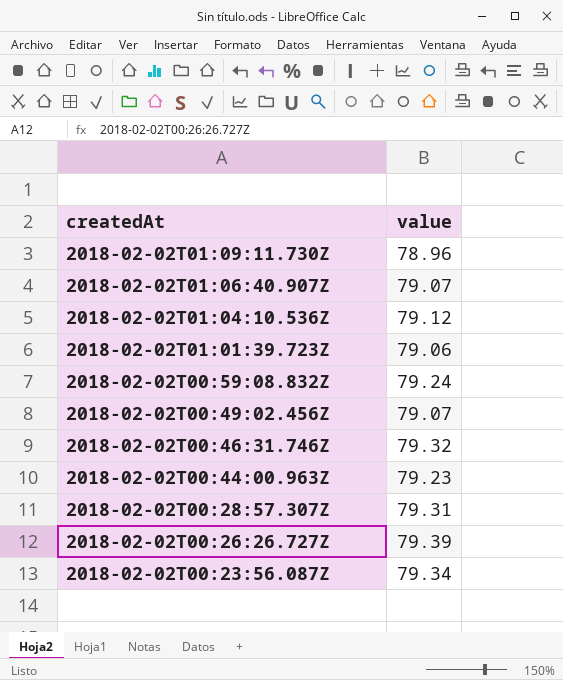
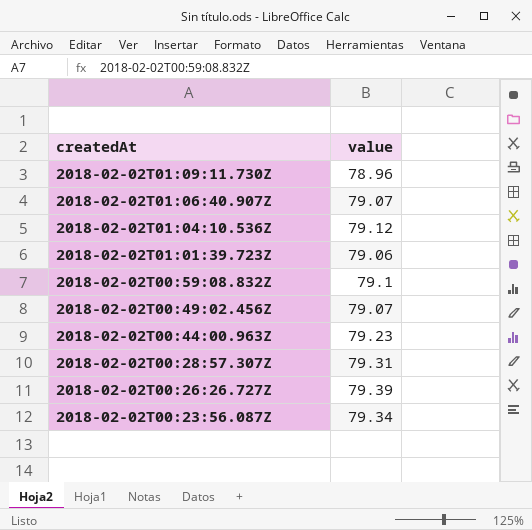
row 2018-02-02T00:46:31.746Z: 79.32 -> none
2018-02-02T00:59:08.832Z | value: 79.24 -> 79.1

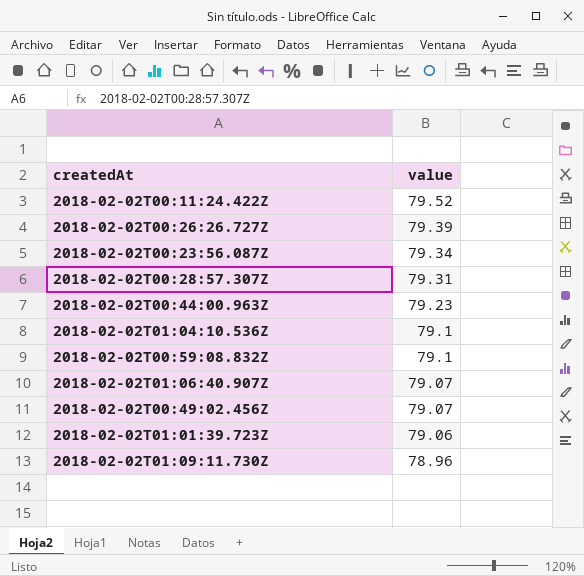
row order: createdAt descending -> value descending
row 2018-02-02T00:11:24.422Z: none -> 79.52
2018-02-02T01:04:10.536Z | value: 79.12 -> 79.1

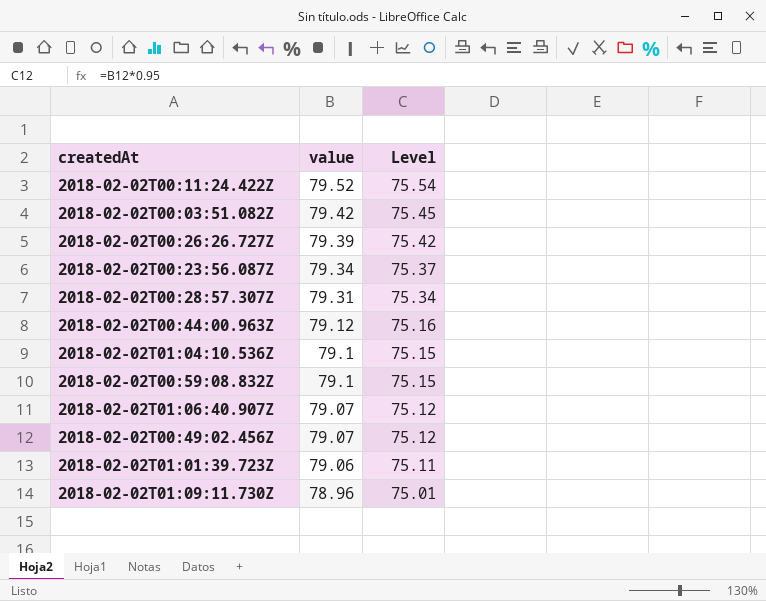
column Level | formula: none -> [value] * 0.95
row 2018-02-02T00:03:51.082Z: none -> 79.42 | 75.45
2018-02-02T00:44:00.963Z | value: 79.23 -> 79.12

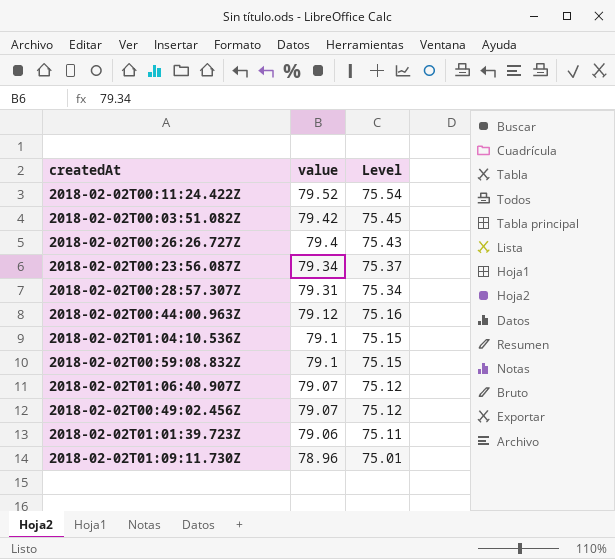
2018-02-02T00:26:26.727Z | value: 79.39 -> 79.4
2018-02-02T00:26:26.727Z | Level: 75.42 -> 75.43

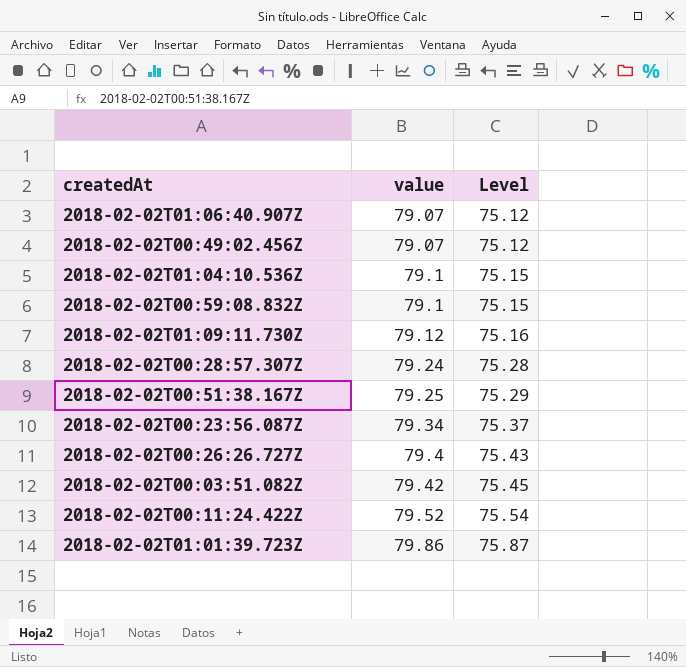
row order: value descending -> value ascending
row 2018-02-02T00:44:00.963Z: 79.12 | 75.16 -> none
2018-02-02T01:09:11.730Z | value: 78.96 -> 79.12
2018-02-02T01:09:11.730Z | Level: 75.01 -> 75.16
2018-02-02T00:28:57.307Z | value: 79.31 -> 79.24
2018-02-02T00:28:57.307Z | Level: 75.34 -> 75.28
row 2018-02-02T00:51:38.167Z: none -> 79.25 | 75.29
2018-02-02T01:01:39.723Z | value: 79.06 -> 79.86
2018-02-02T01:01:39.723Z | Level: 75.11 -> 75.87

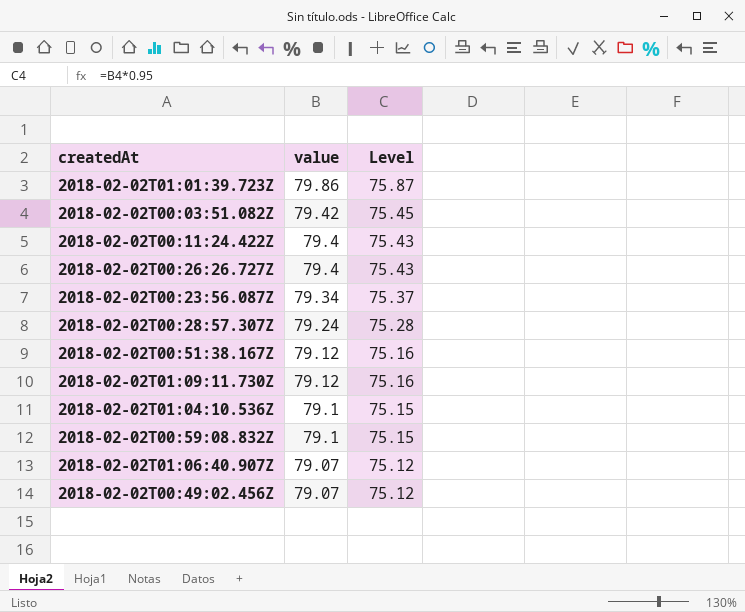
row order: value ascending -> value descending
2018-02-02T00:11:24.422Z | value: 79.52 -> 79.4
2018-02-02T00:11:24.422Z | Level: 75.54 -> 75.43
2018-02-02T00:51:38.167Z | value: 79.25 -> 79.12
2018-02-02T00:51:38.167Z | Level: 75.29 -> 75.16

